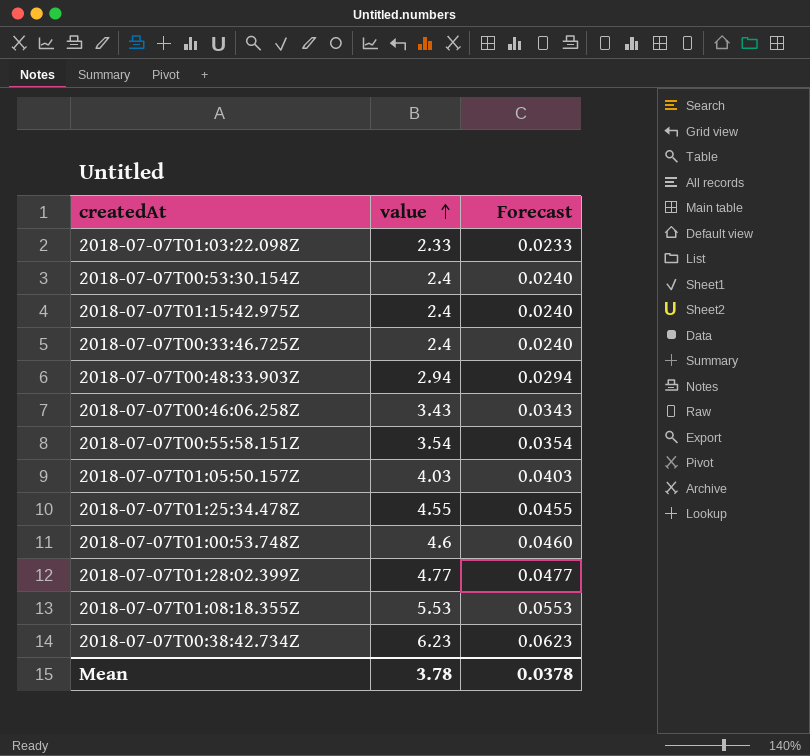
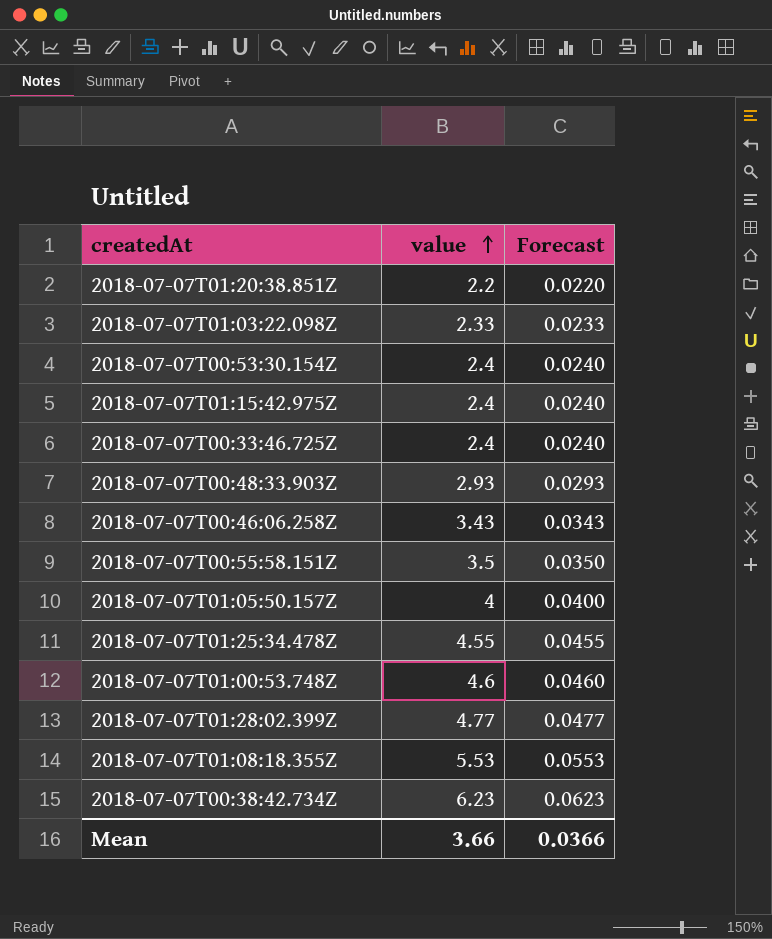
row 2018-07-07T01:20:38.851Z: none -> 2.2 | 0.0220
2018-07-07T00:48:33.903Z | value: 2.94 -> 2.93
2018-07-07T00:48:33.903Z | Forecast: 0.0294 -> 0.0293
2018-07-07T00:55:58.151Z | value: 3.54 -> 3.5
2018-07-07T00:55:58.151Z | Forecast: 0.0354 -> 0.0350
2018-07-07T01:05:50.157Z | value: 4.03 -> 4
2018-07-07T01:05:50.157Z | Forecast: 0.0403 -> 0.0400
Mean | value: 3.78 -> 3.66
Mean | Forecast: 0.0378 -> 0.0366

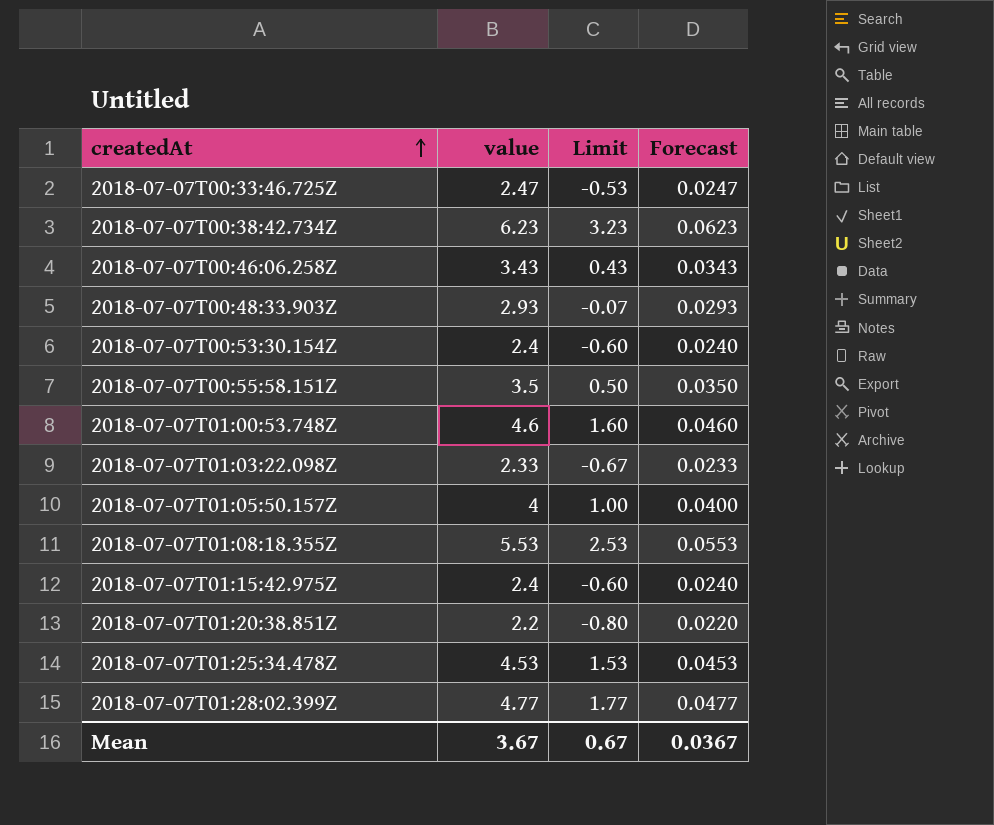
row order: value ascending -> createdAt ascending
column Limit | formula: none -> [value] - 3
2018-07-07T00:33:46.725Z | value: 2.4 -> 2.47
2018-07-07T00:33:46.725Z | Forecast: 0.0240 -> 0.0247
2018-07-07T01:25:34.478Z | value: 4.55 -> 4.53
2018-07-07T01:25:34.478Z | Forecast: 0.0455 -> 0.0453
Mean | value: 3.66 -> 3.67
Mean | Forecast: 0.0366 -> 0.0367

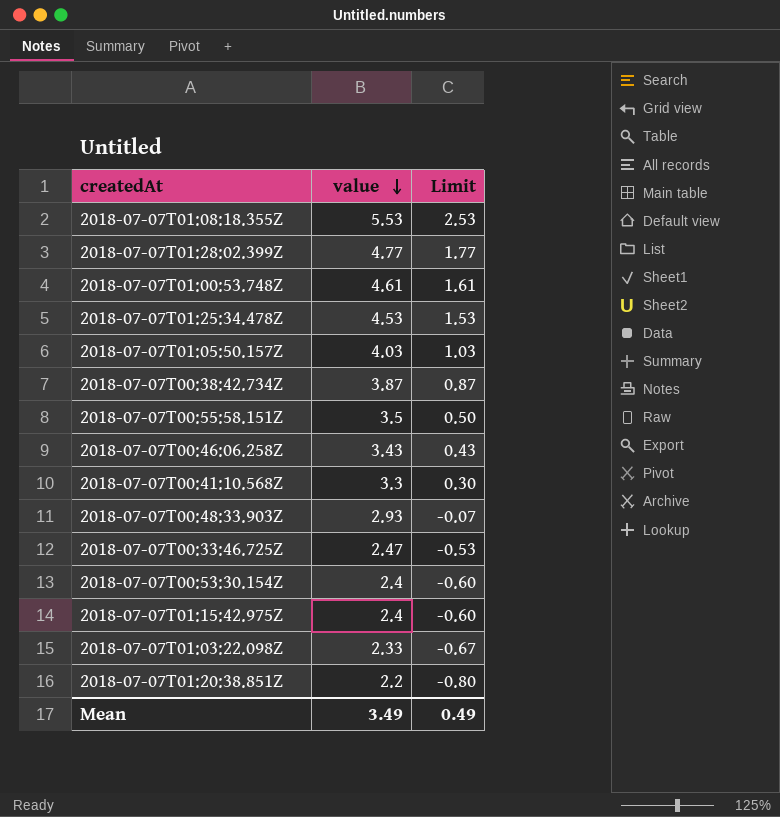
row order: createdAt ascending -> value descending
column Forecast | formula: [value] * 0.01 -> none
2018-07-07T01:00:53.748Z | value: 4.6 -> 4.61
2018-07-07T01:00:53.748Z | Limit: 1.60 -> 1.61
2018-07-07T01:05:50.157Z | value: 4 -> 4.03
2018-07-07T01:05:50.157Z | Limit: 1.00 -> 1.03
2018-07-07T00:38:42.734Z | value: 6.23 -> 3.87
2018-07-07T00:38:42.734Z | Limit: 3.23 -> 0.87
row 2018-07-07T00:41:10.568Z: none -> 3.3 | 0.30
Mean | value: 3.67 -> 3.49
Mean | Limit: 0.67 -> 0.49

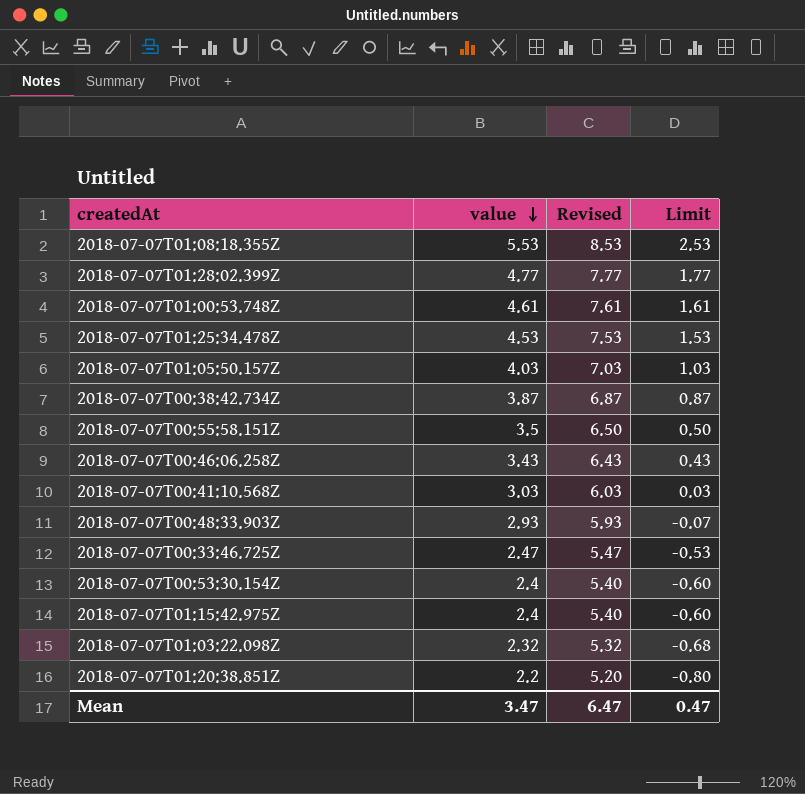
column Revised | formula: none -> [value] + 3
2018-07-07T00:41:10.568Z | value: 3.3 -> 3.03
2018-07-07T00:41:10.568Z | Limit: 0.30 -> 0.03
2018-07-07T01:03:22.098Z | value: 2.33 -> 2.32
2018-07-07T01:03:22.098Z | Limit: -0.67 -> -0.68
Mean | value: 3.49 -> 3.47
Mean | Limit: 0.49 -> 0.47

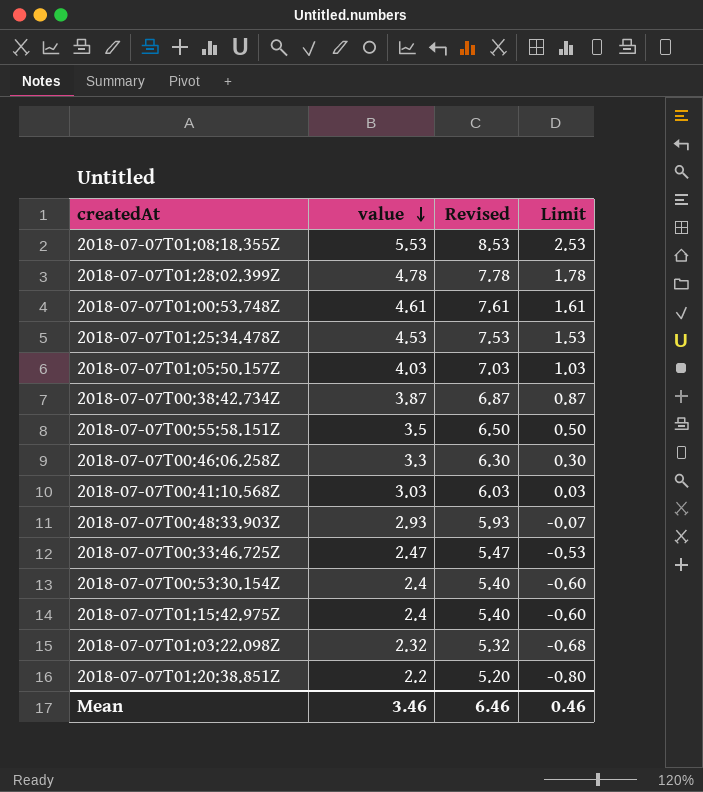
2018-07-07T01:28:02.399Z | value: 4.77 -> 4.78
2018-07-07T01:28:02.399Z | Revised: 7.77 -> 7.78
2018-07-07T01:28:02.399Z | Limit: 1.77 -> 1.78
2018-07-07T00:46:06.258Z | value: 3.43 -> 3.3
2018-07-07T00:46:06.258Z | Revised: 6.43 -> 6.30
2018-07-07T00:46:06.258Z | Limit: 0.43 -> 0.30
Mean | value: 3.47 -> 3.46
Mean | Revised: 6.47 -> 6.46
Mean | Limit: 0.47 -> 0.46

